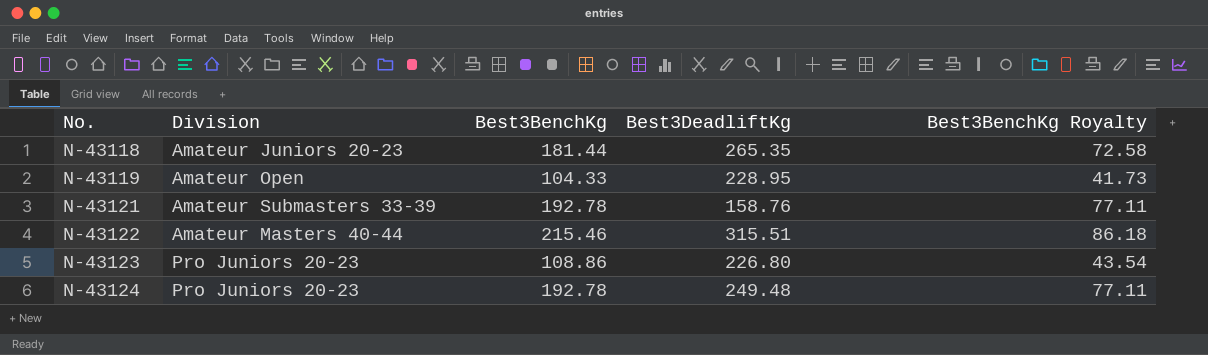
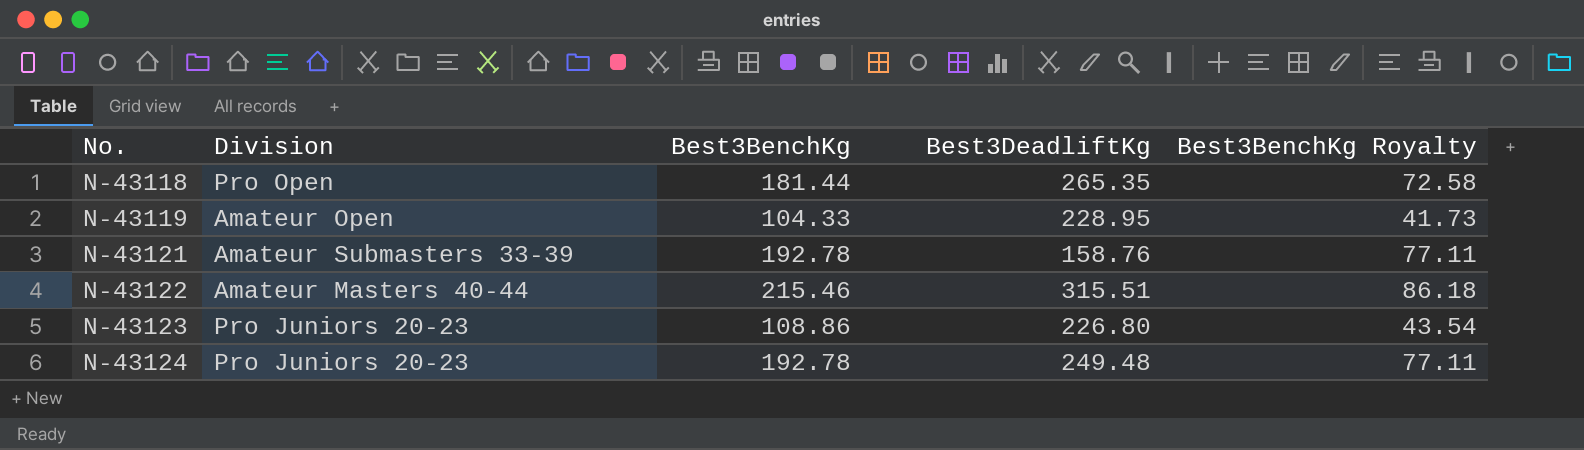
N-43118 | Division: Amateur Juniors 20-23 -> Pro Open

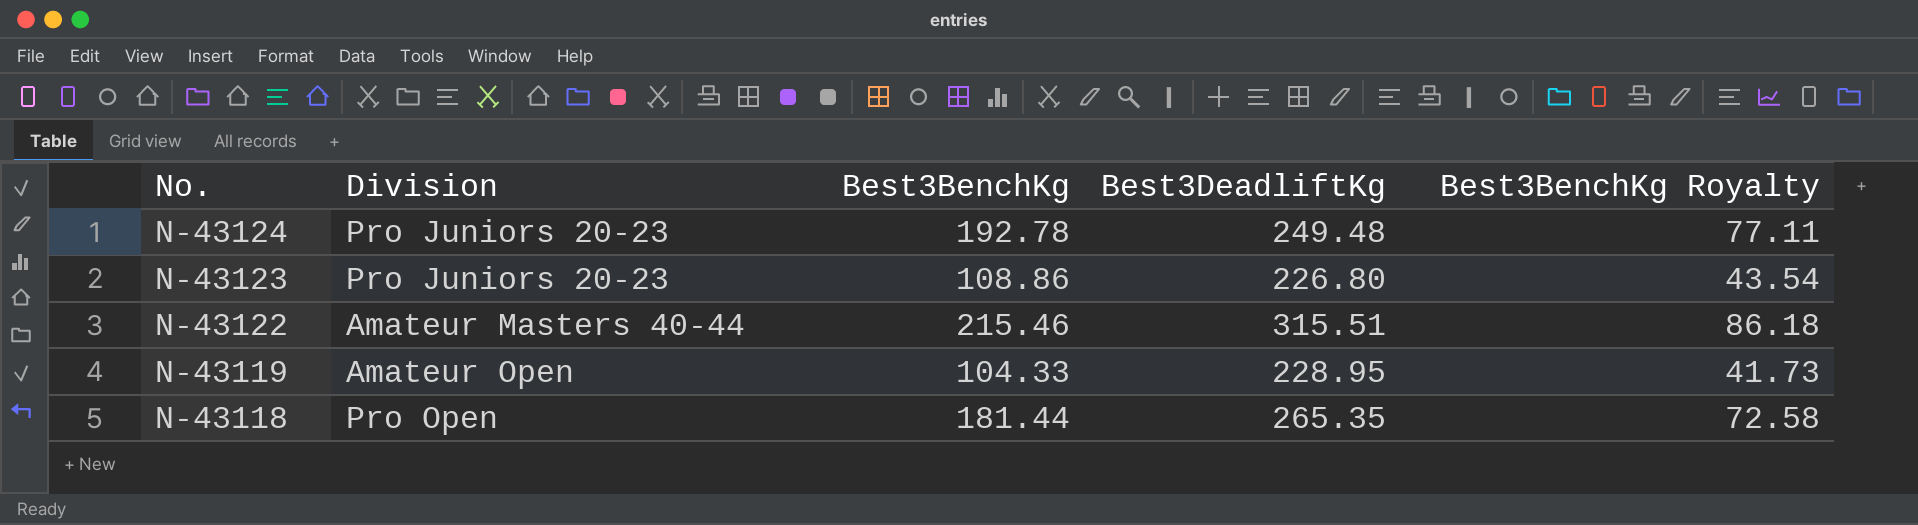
row order: No. ascending -> No. descending
row N-43121: Amateur Submasters 33-39 | 192.78 | 158.76 | 77.11 -> none

